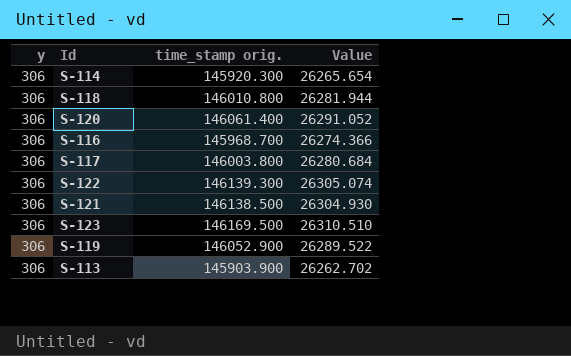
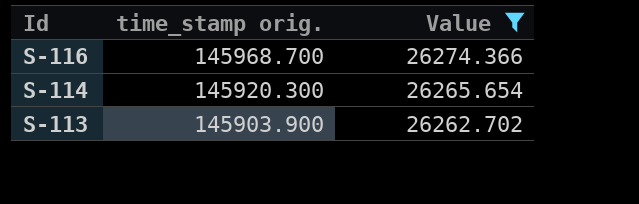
filter: none -> Value <= 26274.366
row order: none -> Id descending
column y | position: 1 -> none

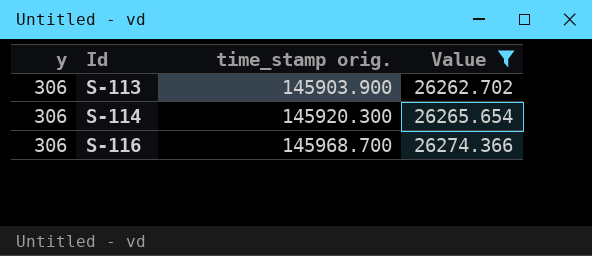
row order: Id descending -> Id ascending
column y | position: none -> 1

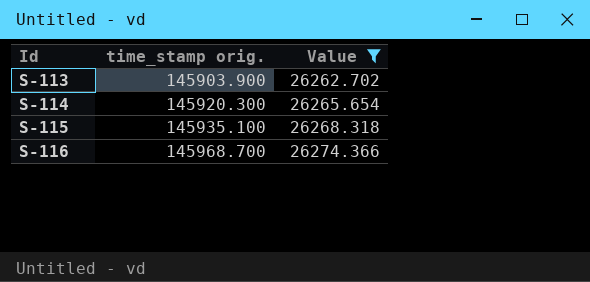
column y | position: 1 -> none
row S-115: none -> 145935.100 | 26268.318

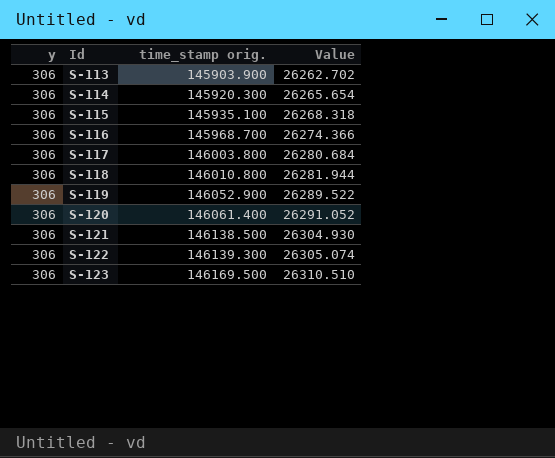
filter: Value <= 26274.366 -> none
column y | position: none -> 1

